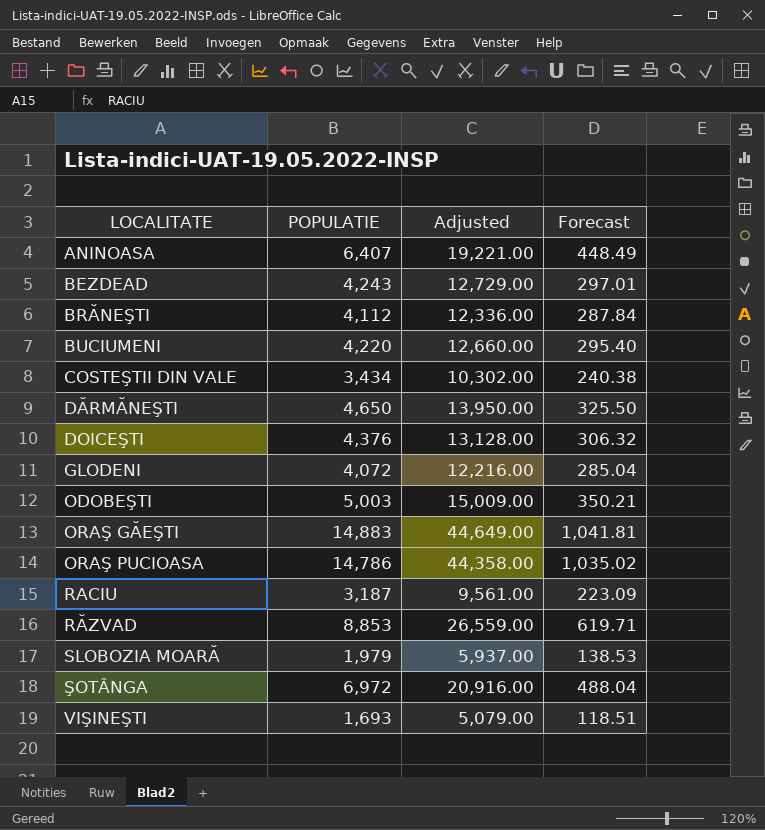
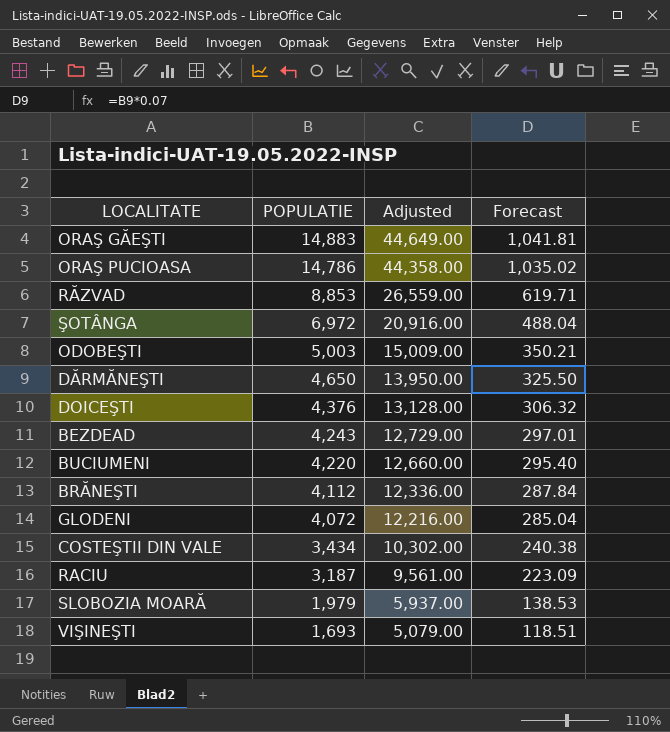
row order: LOCALITATE ascending -> POPULATIE descending
row ANINOASA: 6,407 | 19,221.00 | 448.49 -> none

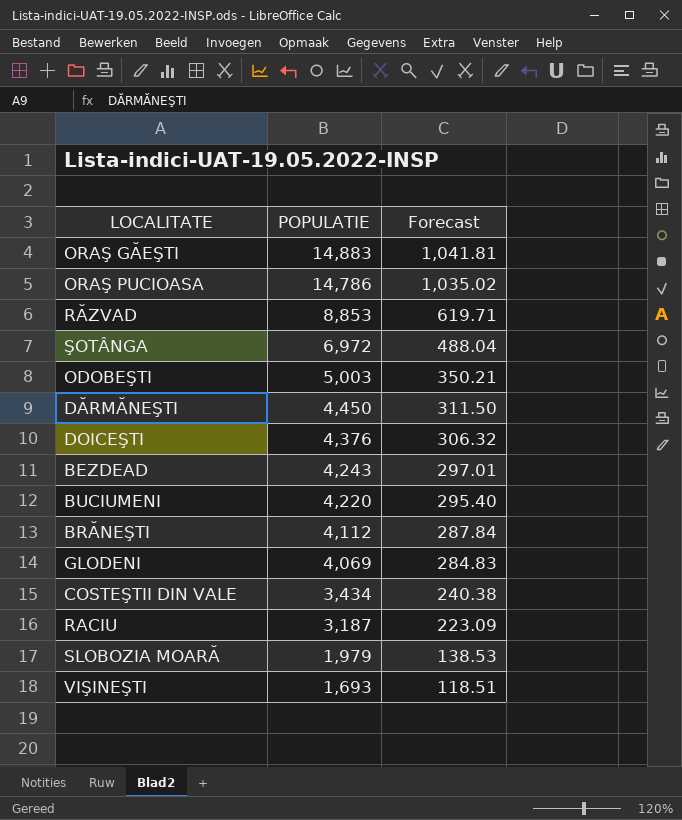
column Adjusted | formula: [POPULATIE] * 3 -> none
DĂRMĂNEŞTI | POPULATIE: 4,650 -> 4,450
DĂRMĂNEŞTI | Forecast: 325.50 -> 311.50
GLODENI | POPULATIE: 4,072 -> 4,069
GLODENI | Forecast: 285.04 -> 284.83

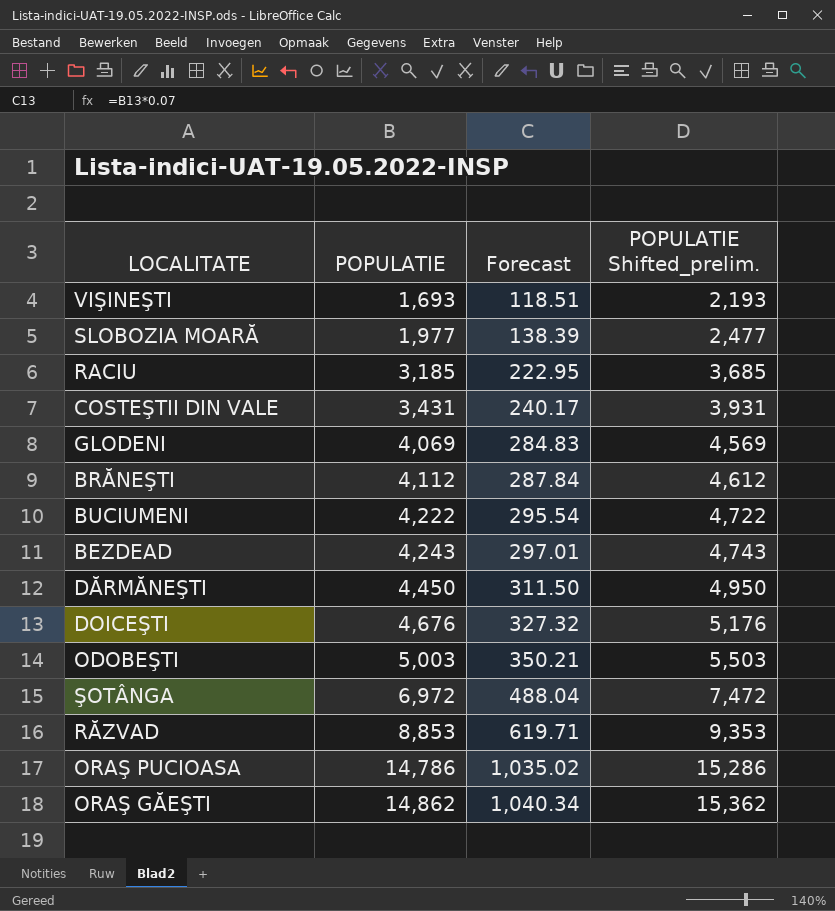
row order: POPULATIE descending -> POPULATIE ascending
column POPULATIE Shifted_prelim. | formula: none -> [POPULATIE] + 500
SLOBOZIA MOARĂ | POPULATIE: 1,979 -> 1,977
SLOBOZIA MOARĂ | Forecast: 138.53 -> 138.39
RACIU | POPULATIE: 3,187 -> 3,185
RACIU | Forecast: 223.09 -> 222.95
COSTEŞTII DIN VALE | POPULATIE: 3,434 -> 3,431
COSTEŞTII DIN VALE | Forecast: 240.38 -> 240.17
BUCIUMENI | POPULATIE: 4,220 -> 4,222
BUCIUMENI | Forecast: 295.40 -> 295.54
DOICEŞTI | POPULATIE: 4,376 -> 4,676
DOICEŞTI | Forecast: 306.32 -> 327.32
ORAŞ GĂEŞTI | POPULATIE: 14,883 -> 14,862
ORAŞ GĂEŞTI | Forecast: 1,041.81 -> 1,040.34

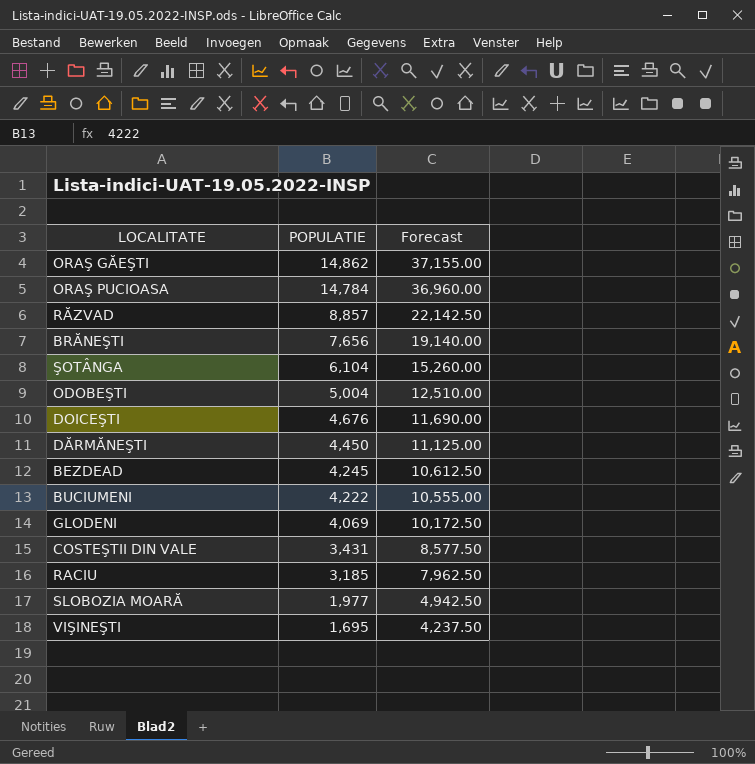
row order: POPULATIE ascending -> POPULATIE descending
column POPULATIE Shifted_prelim. | formula: [POPULATIE] + 500 -> none
column Forecast | formula: [POPULATIE] * 0.07 -> [POPULATIE] * 2.5
ORAŞ PUCIOASA | POPULATIE: 14,786 -> 14,784
RĂZVAD | POPULATIE: 8,853 -> 8,857
BRĂNEŞTI | POPULATIE: 4,112 -> 7,656
ŞOTÂNGA | POPULATIE: 6,972 -> 6,104
ODOBEŞTI | POPULATIE: 5,003 -> 5,004
BEZDEAD | POPULATIE: 4,243 -> 4,245
VIŞINEŞTI | POPULATIE: 1,693 -> 1,695

